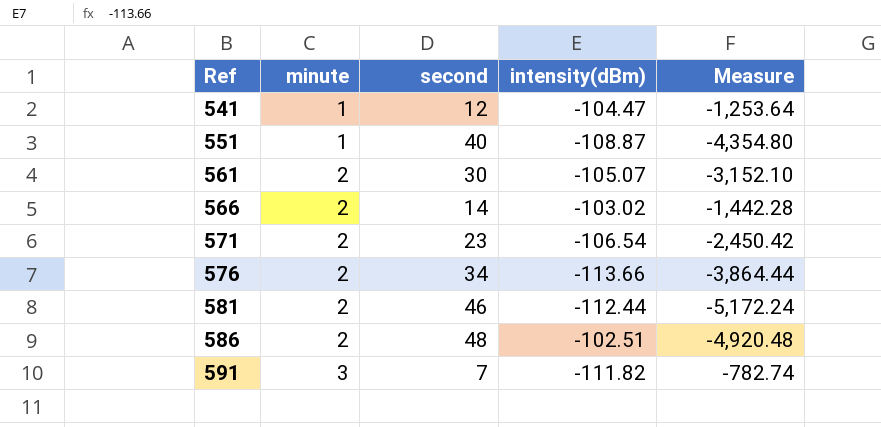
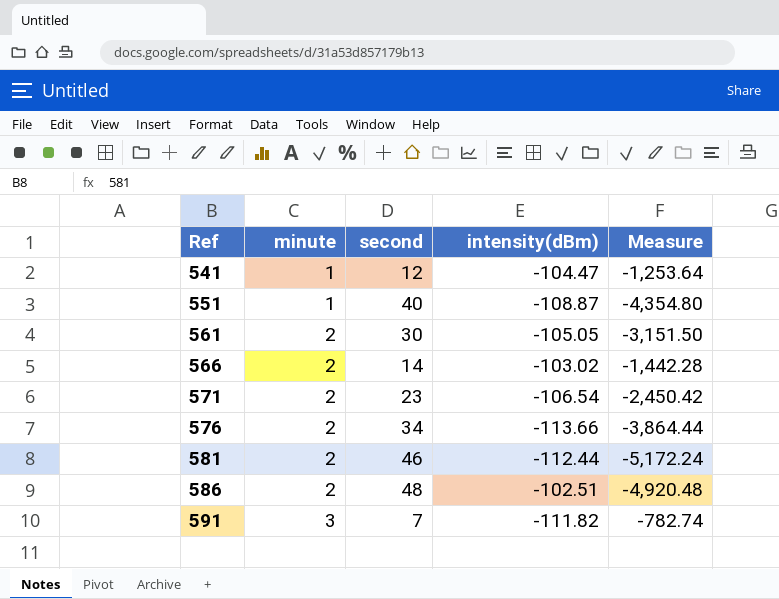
561 | intensity(dBm): -105.07 -> -105.05
561 | Measure: -3,152.10 -> -3,151.50

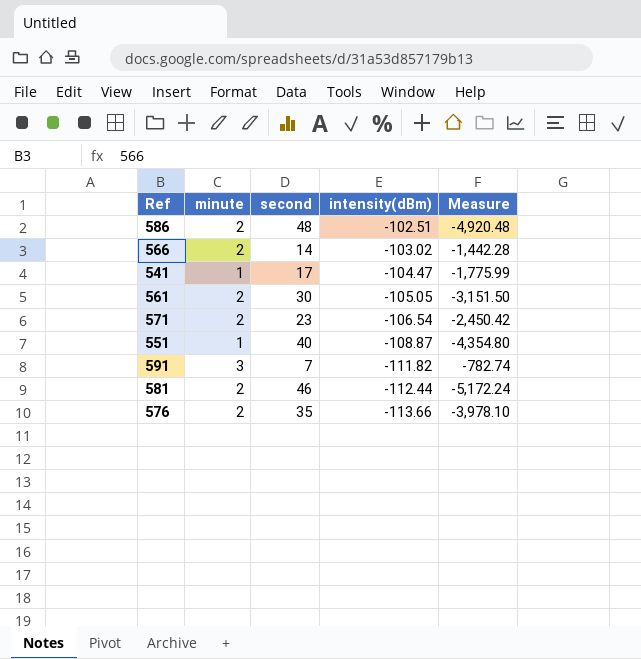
row order: Ref ascending -> intensity(dBm) descending
541 | second: 12 -> 17
541 | Measure: -1,253.64 -> -1,775.99
576 | second: 34 -> 35
576 | Measure: -3,864.44 -> -3,978.10

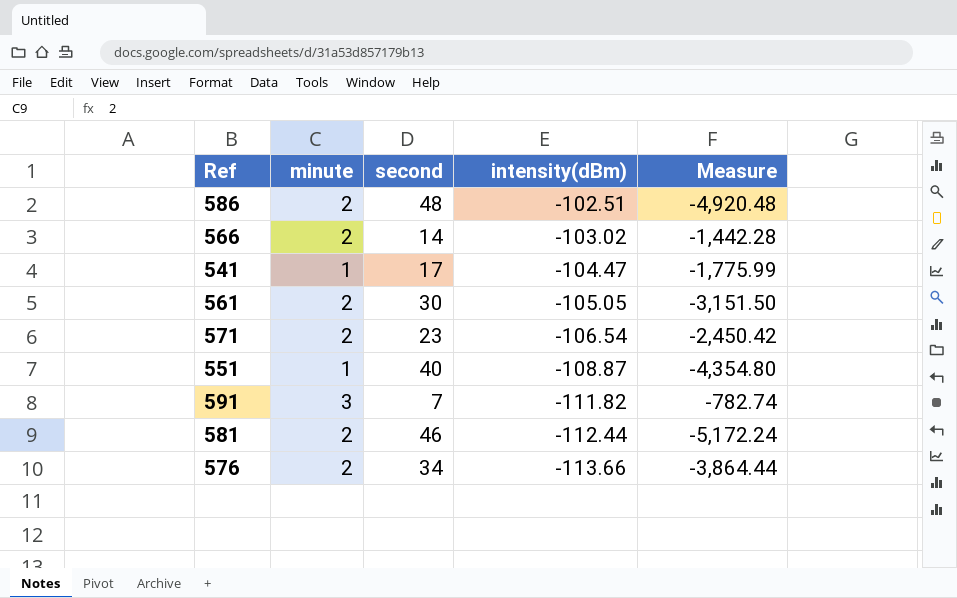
576 | second: 35 -> 34
576 | Measure: -3,978.10 -> -3,864.44

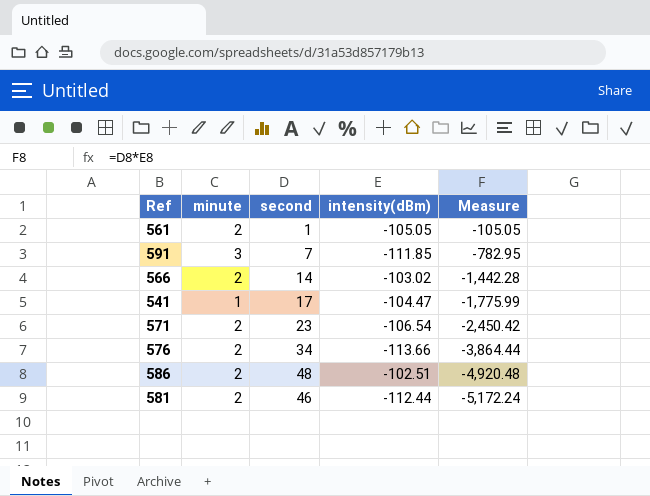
row order: intensity(dBm) descending -> Measure descending
row 551: 1 | 40 | -108.87 | -4,354.80 -> none
561 | second: 30 -> 1
561 | Measure: -3,151.50 -> -105.05
591 | intensity(dBm): -111.82 -> -111.85
591 | Measure: -782.74 -> -782.95

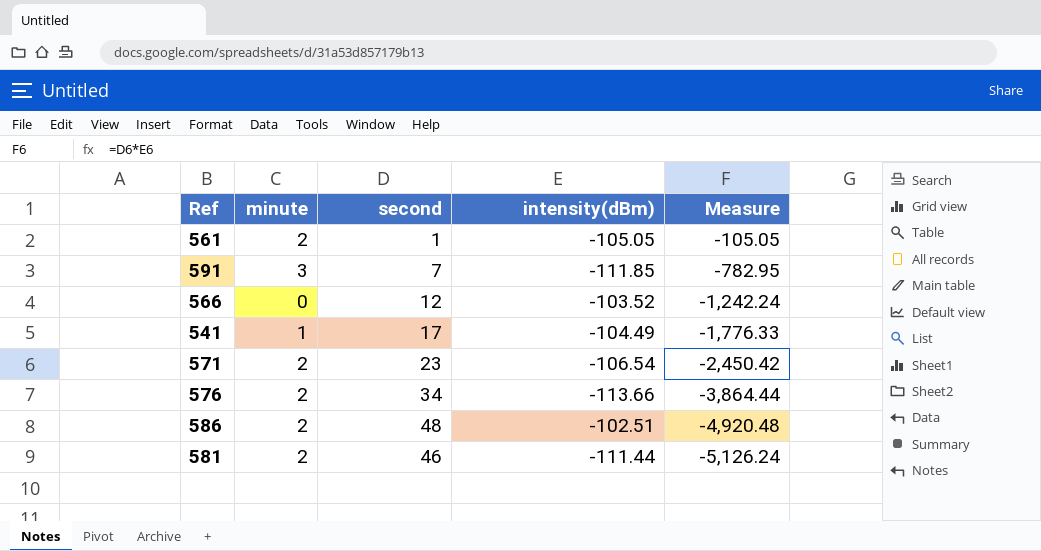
566 | minute: 2 -> 0
566 | second: 14 -> 12
566 | intensity(dBm): -103.02 -> -103.52
566 | Measure: -1,442.28 -> -1,242.24
541 | intensity(dBm): -104.47 -> -104.49
541 | Measure: -1,775.99 -> -1,776.33
581 | intensity(dBm): -112.44 -> -111.44
581 | Measure: -5,172.24 -> -5,126.24

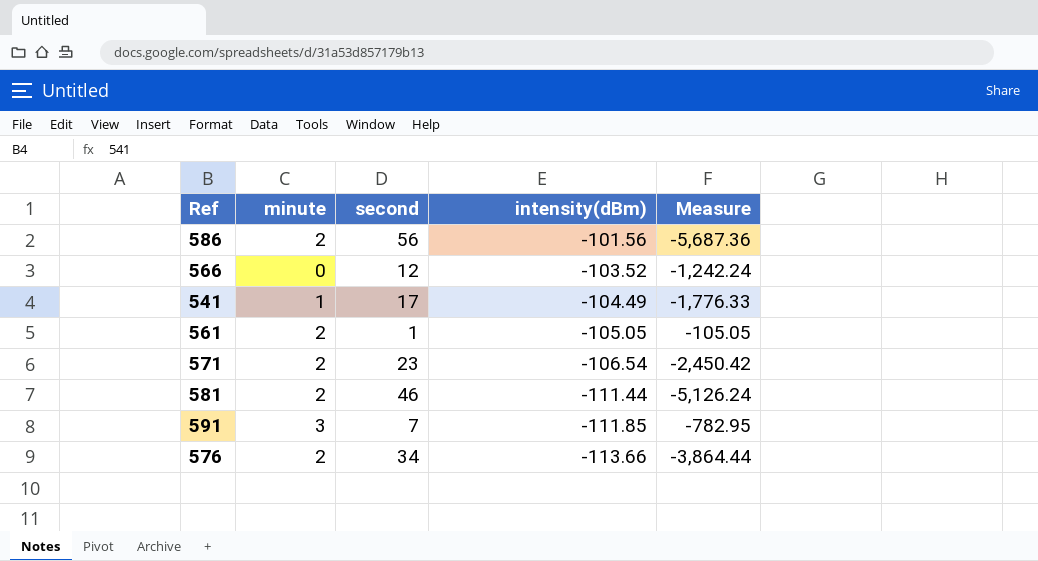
row order: Measure descending -> intensity(dBm) descending
586 | second: 48 -> 56
586 | intensity(dBm): -102.51 -> -101.56
586 | Measure: -4,920.48 -> -5,687.36

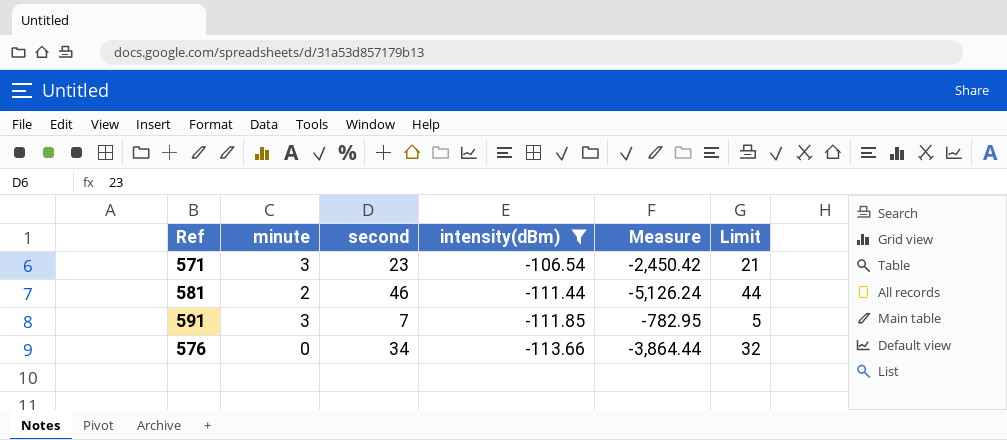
filter: none -> intensity(dBm) <= -106.54
column Limit | formula: none -> [second] - 2
571 | minute: 2 -> 3
576 | minute: 2 -> 0

